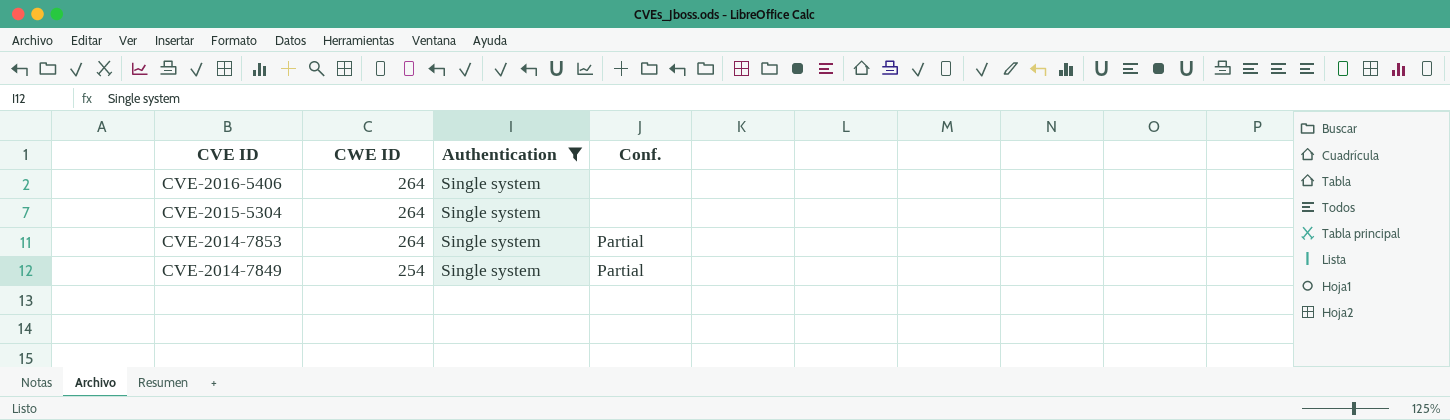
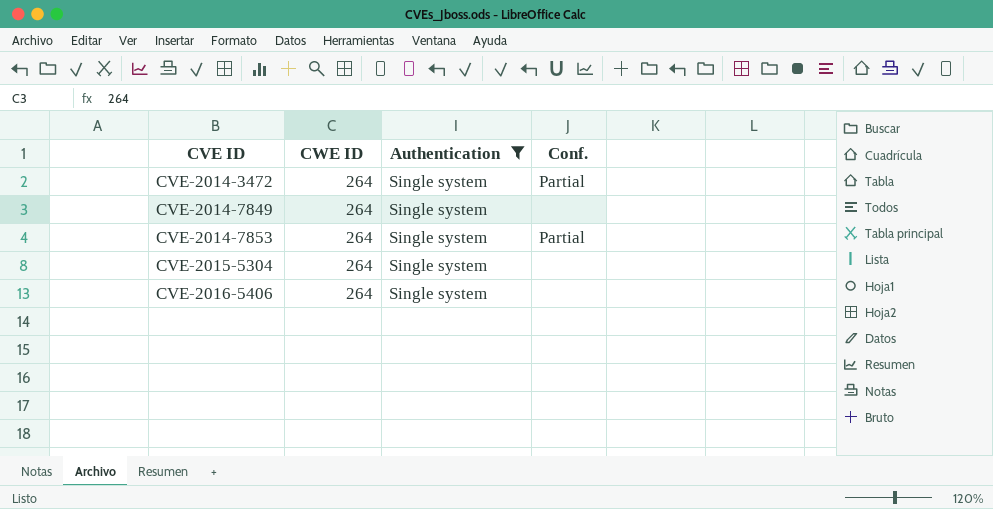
row order: CVE ID descending -> CVE ID ascending
row CVE-2014-3472: none -> 264 | Single system | Partial
CVE-2014-7849 | CWE ID: 254 -> 264
CVE-2014-7849 | Conf.: Partial -> none

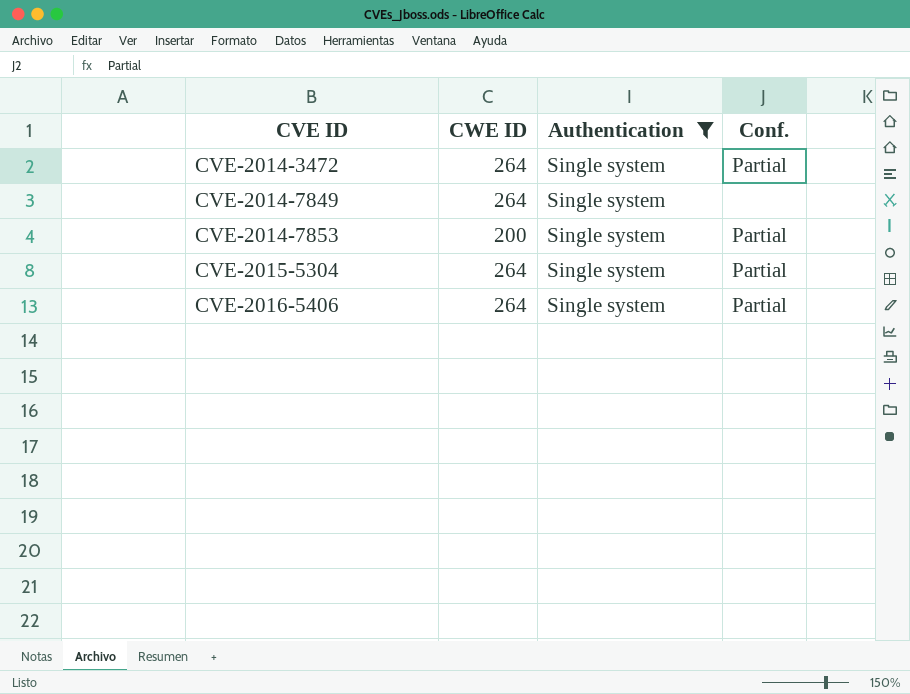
CVE-2014-7853 | CWE ID: 264 -> 200
CVE-2015-5304 | Conf.: none -> Partial
CVE-2016-5406 | Conf.: none -> Partial

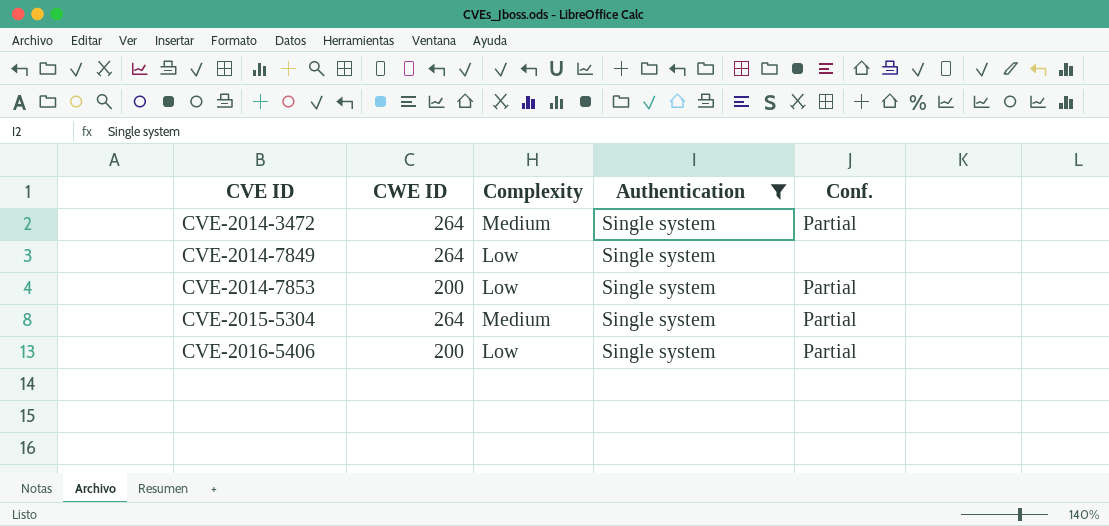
column Complexity | position: none -> 3
CVE-2016-5406 | CWE ID: 264 -> 200

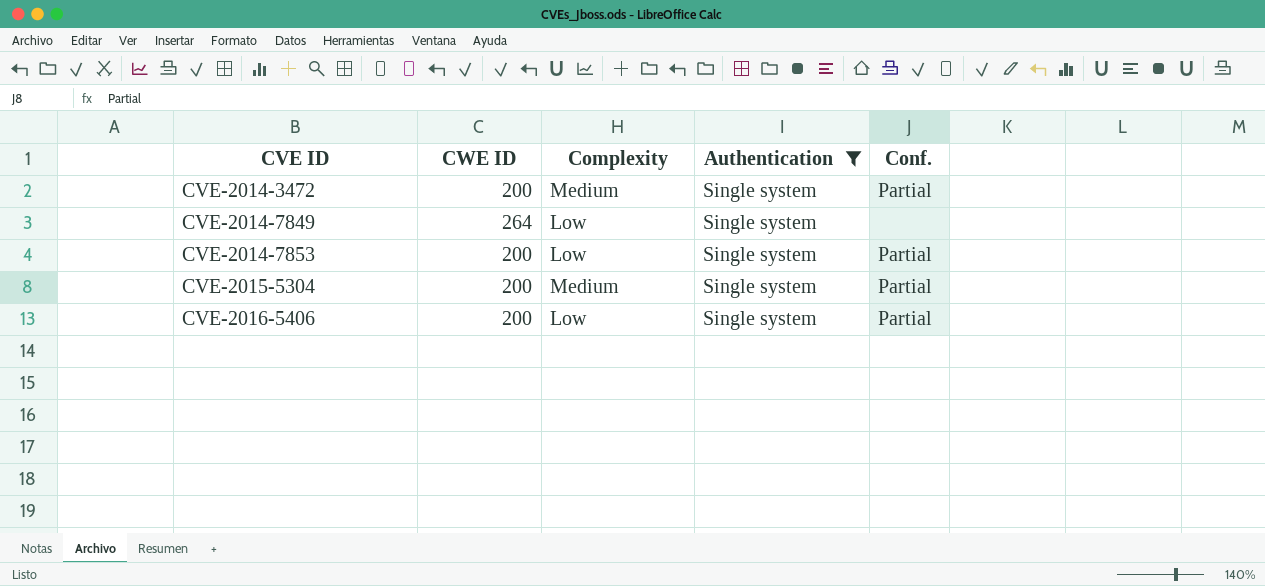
CVE-2014-3472 | CWE ID: 264 -> 200
CVE-2015-5304 | CWE ID: 264 -> 200

